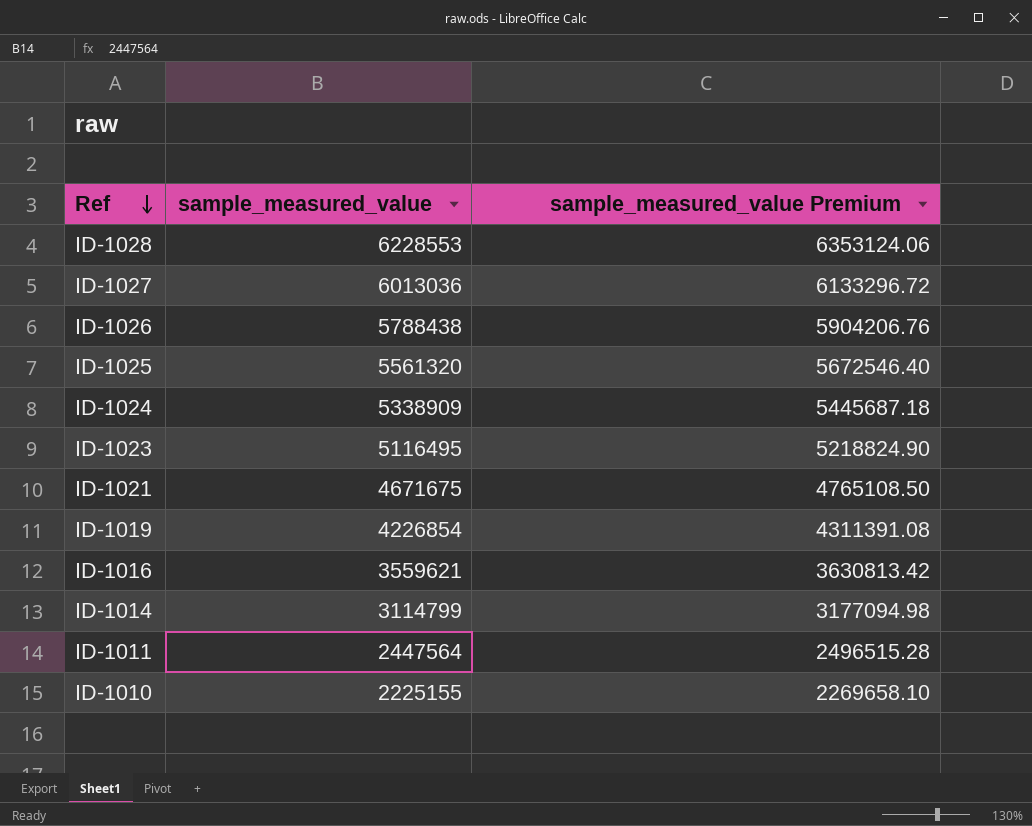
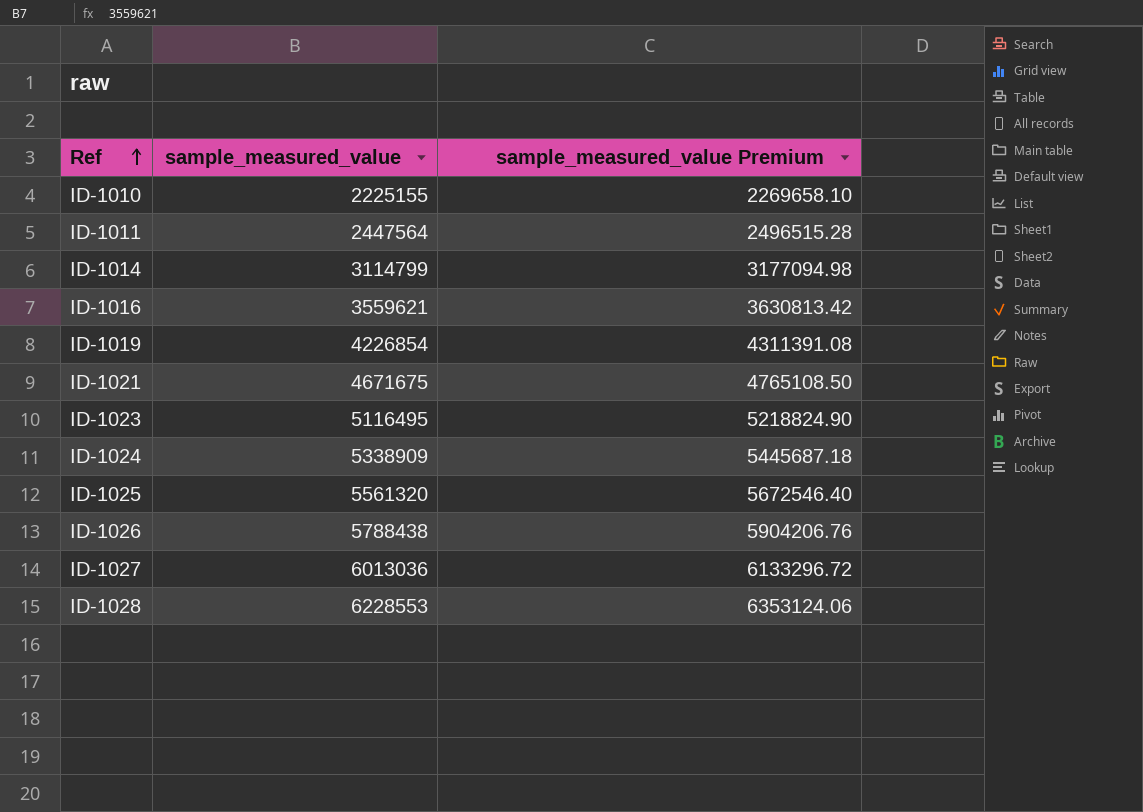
row order: Ref descending -> Ref ascending

